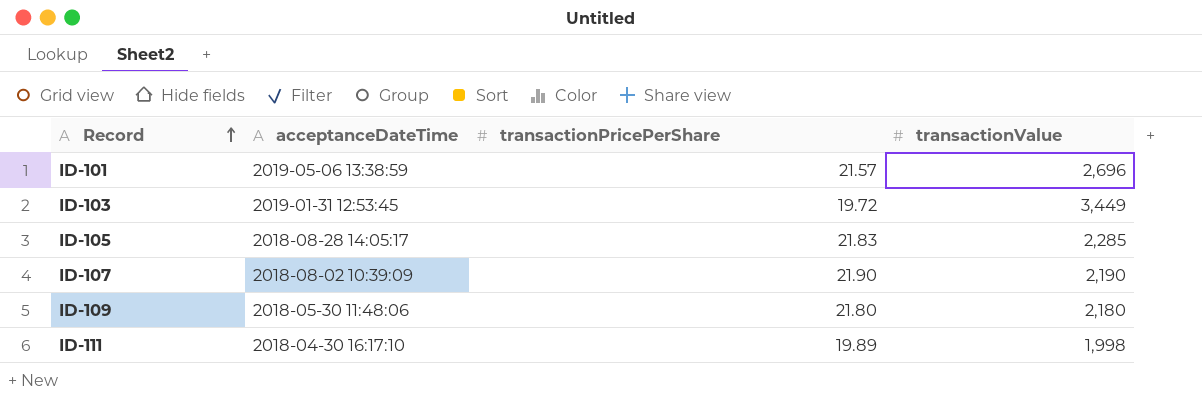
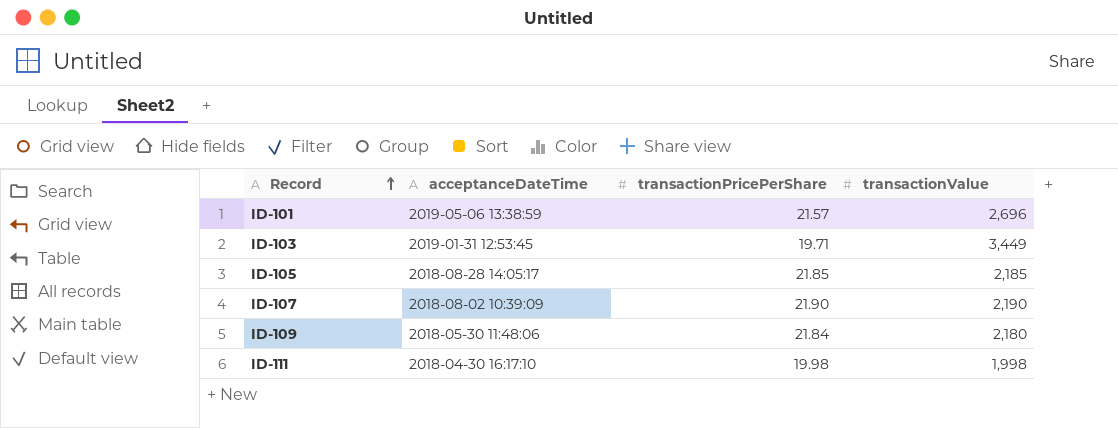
ID-103 | transactionPricePerShare: 19.72 -> 19.71
ID-105 | transactionPricePerShare: 21.83 -> 21.85
ID-105 | transactionValue: 2,285 -> 2,185
ID-109 | transactionPricePerShare: 21.80 -> 21.84
ID-111 | transactionPricePerShare: 19.89 -> 19.98

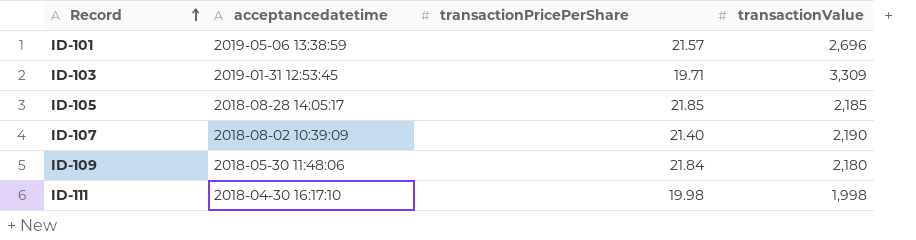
column name: acceptanceDateTime -> acceptancedatetime
ID-103 | transactionValue: 3,449 -> 3,309
ID-107 | transactionPricePerShare: 21.90 -> 21.40

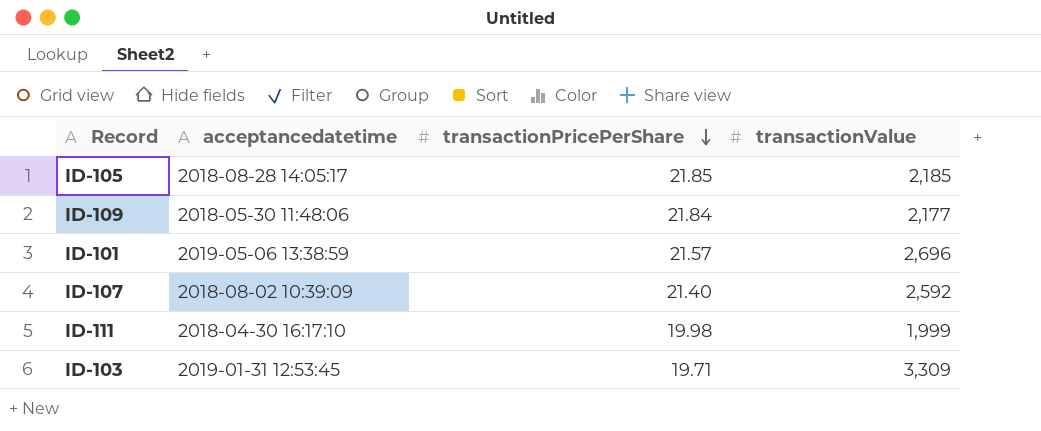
row order: Record ascending -> transactionPricePerShare descending
ID-109 | transactionValue: 2,180 -> 2,177
ID-107 | transactionValue: 2,190 -> 2,592
ID-111 | transactionValue: 1,998 -> 1,999

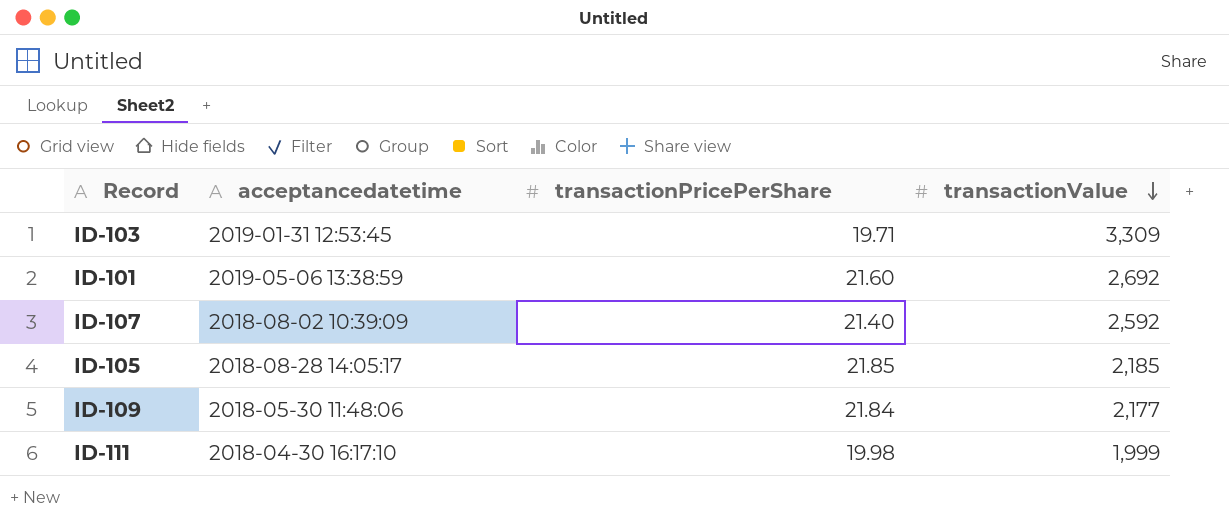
row order: transactionPricePerShare descending -> transactionValue descending
ID-101 | transactionPricePerShare: 21.57 -> 21.60
ID-101 | transactionValue: 2,696 -> 2,692

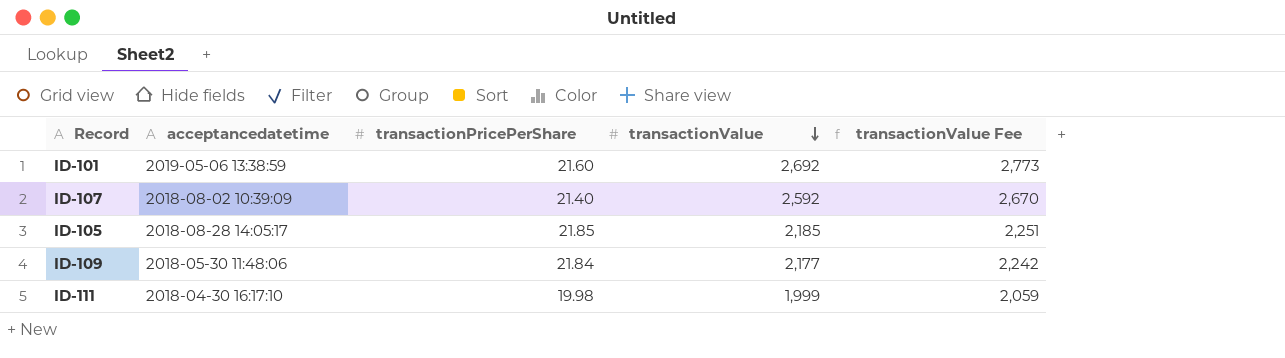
column transactionValue Fee | formula: none -> [transactionValue] * 1.03
row ID-103: 2019-01-31 12:53:45 | 19.71 | 3,309 -> none

